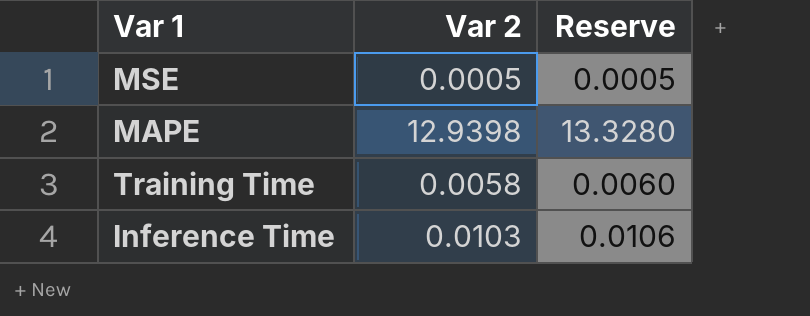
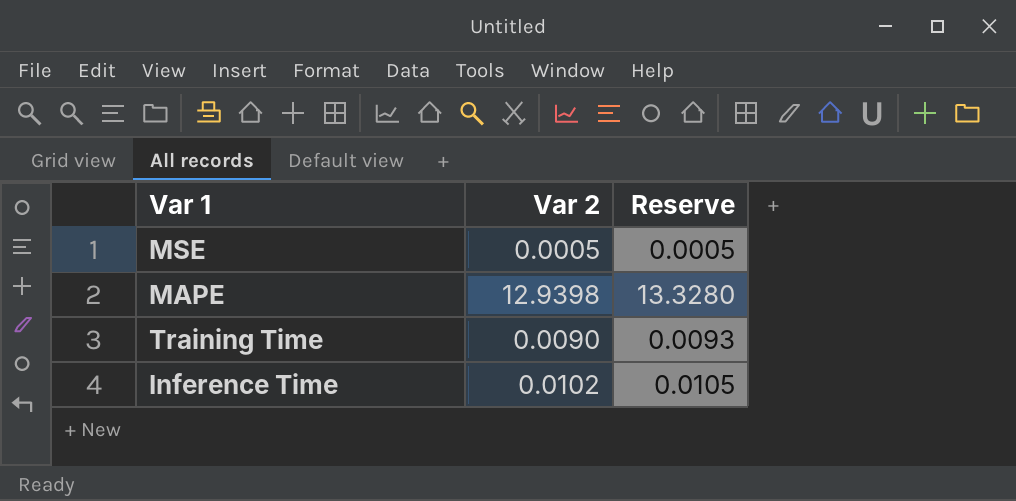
Training Time | Var 2: 0.0058 -> 0.0090
Training Time | Reserve: 0.0060 -> 0.0093
Inference Time | Var 2: 0.0103 -> 0.0102
Inference Time | Reserve: 0.0106 -> 0.0105

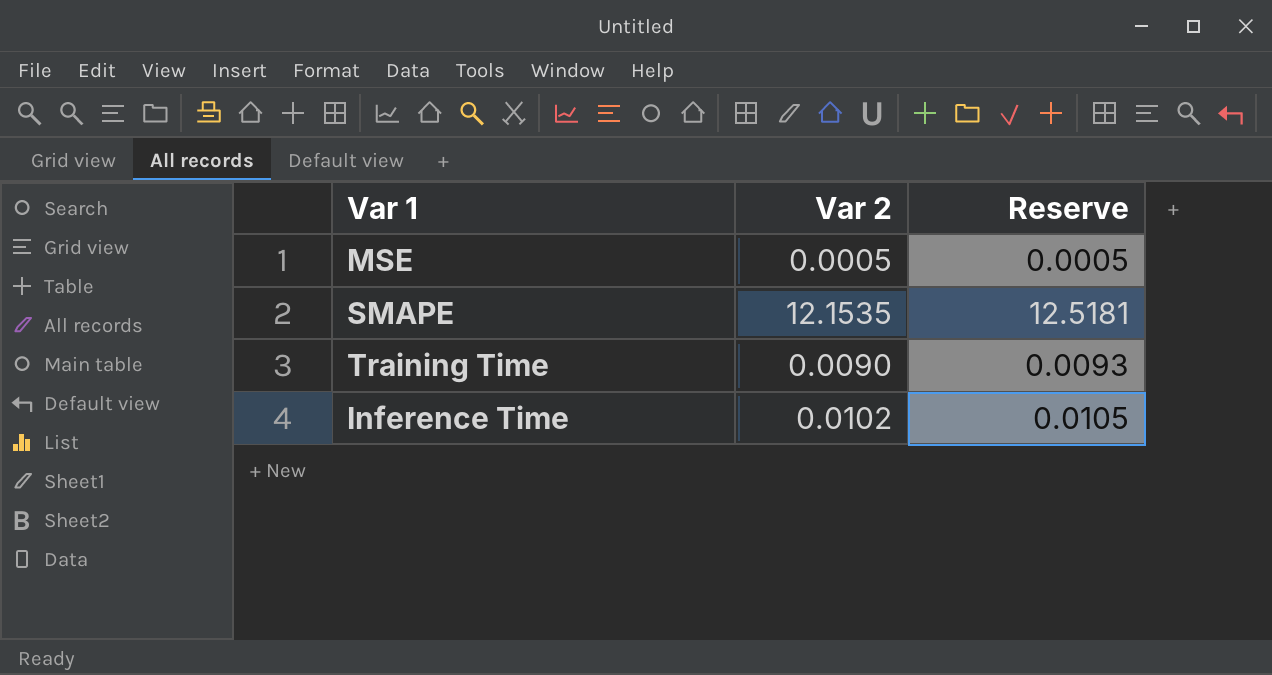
row MAPE: 12.9398 | 13.3280 -> none
row SMAPE: none -> 12.1535 | 12.5181

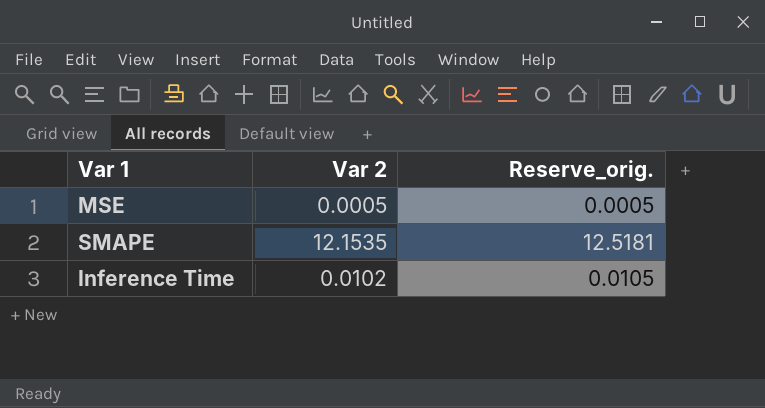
column name: Reserve -> Reserve_orig.
row Training Time: 0.0090 | 0.0093 -> none

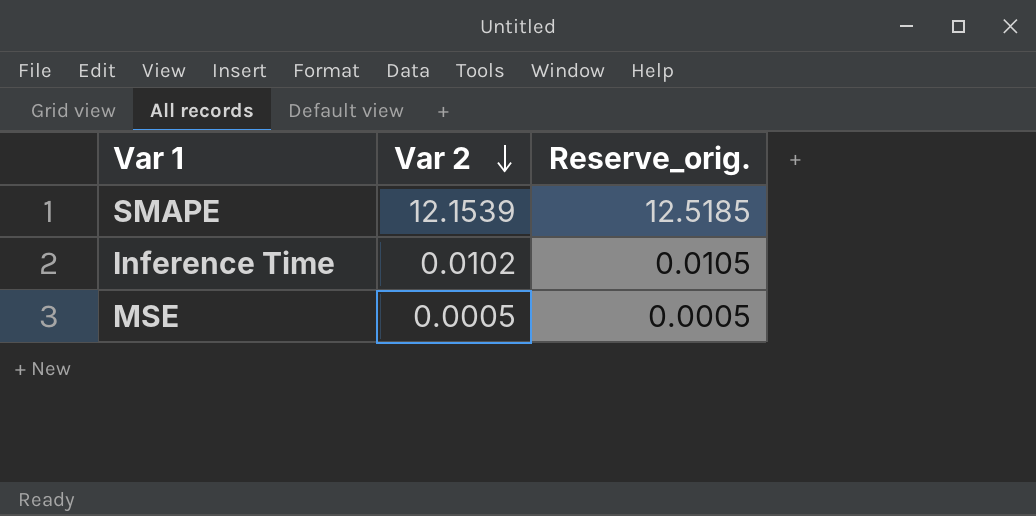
row order: none -> Var 2 descending
SMAPE | Var 2: 12.1535 -> 12.1539
SMAPE | Reserve_orig.: 12.5181 -> 12.5185

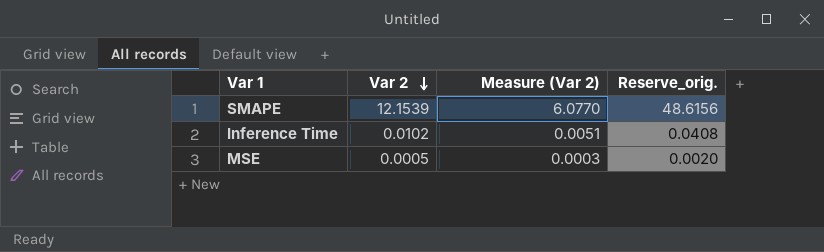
column Measure (Var 2) | formula: none -> [Var 2] * 0.5
column Reserve_orig. | formula: [Var 2] * 1.03 -> [Var 2] * 4

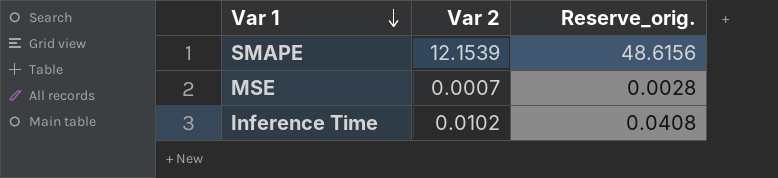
row order: Var 2 descending -> Var 1 descending
column Measure (Var 2) | formula: [Var 2] * 0.5 -> none
MSE | Var 2: 0.0005 -> 0.0007
MSE | Reserve_orig.: 0.0020 -> 0.0028

